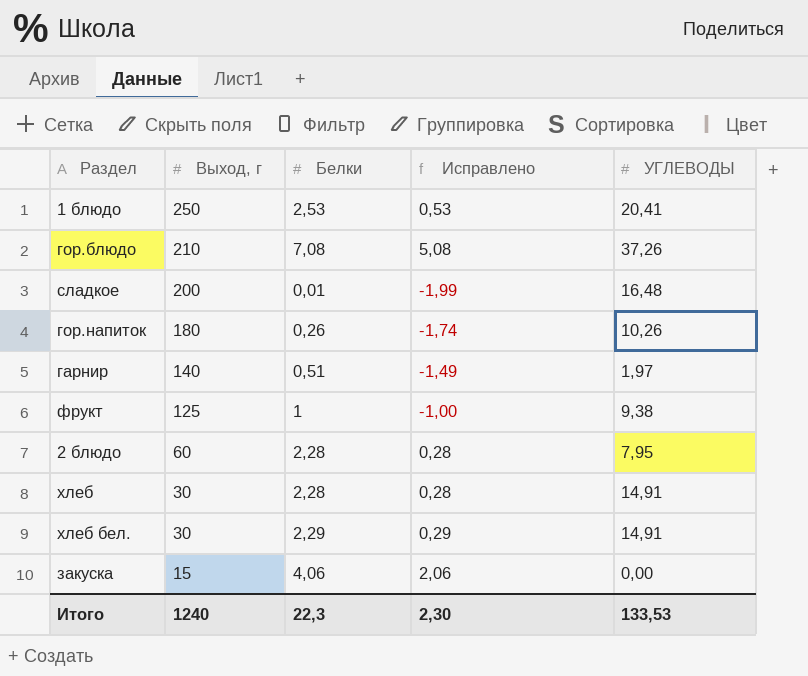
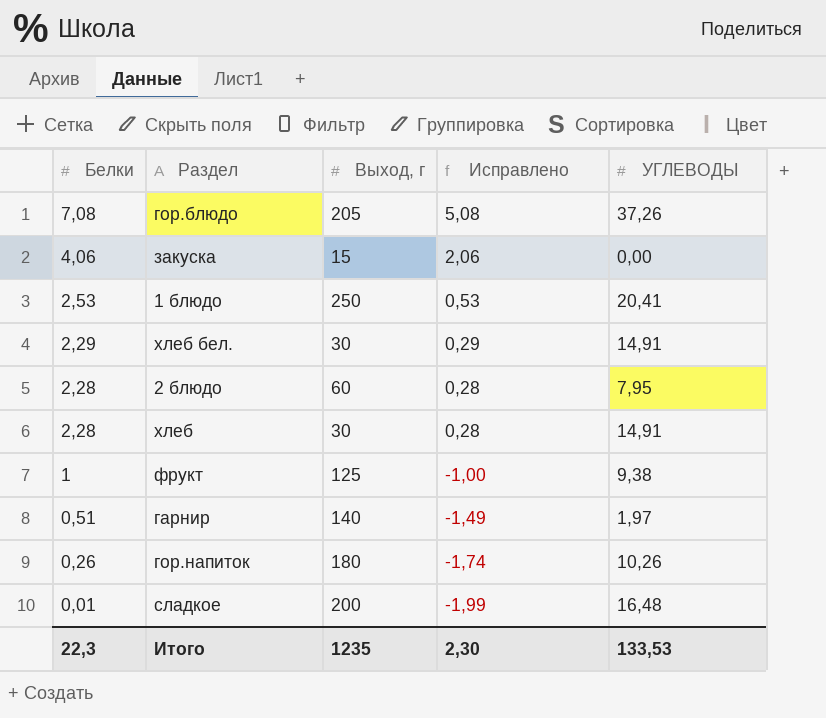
row order: Выход, г descending -> Белки descending
column Белки | position: 3 -> 1
гор.блюдо | Выход, г: 210 -> 205
Итого | Выход, г: 1240 -> 1235

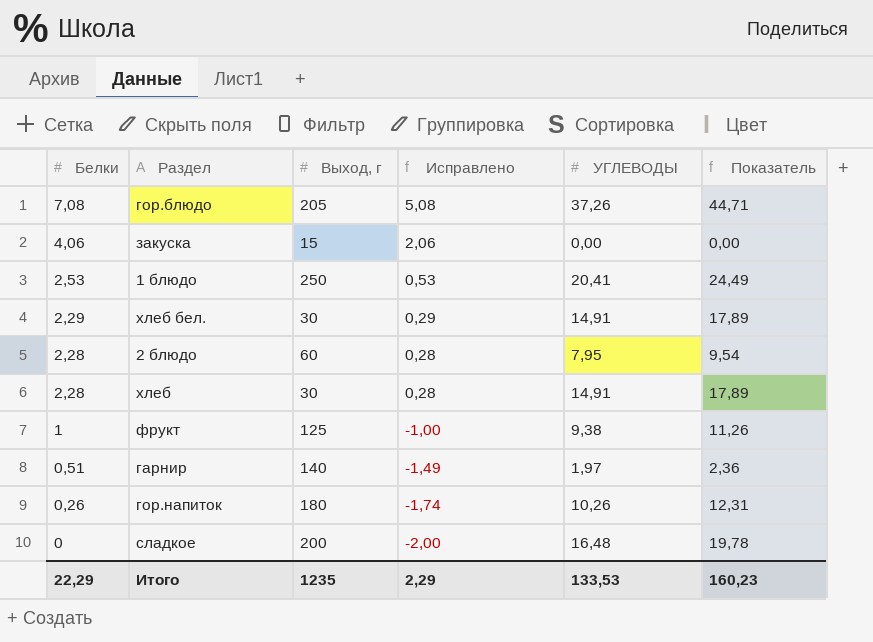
column Показатель | formula: none -> [УГЛЕВОДЫ] * 1,2
сладкое | Белки: 0,01 -> 0
сладкое | Исправлено: -1,99 -> -2,00
Итого | Белки: 22,3 -> 22,29
Итого | Исправлено: 2,30 -> 2,29

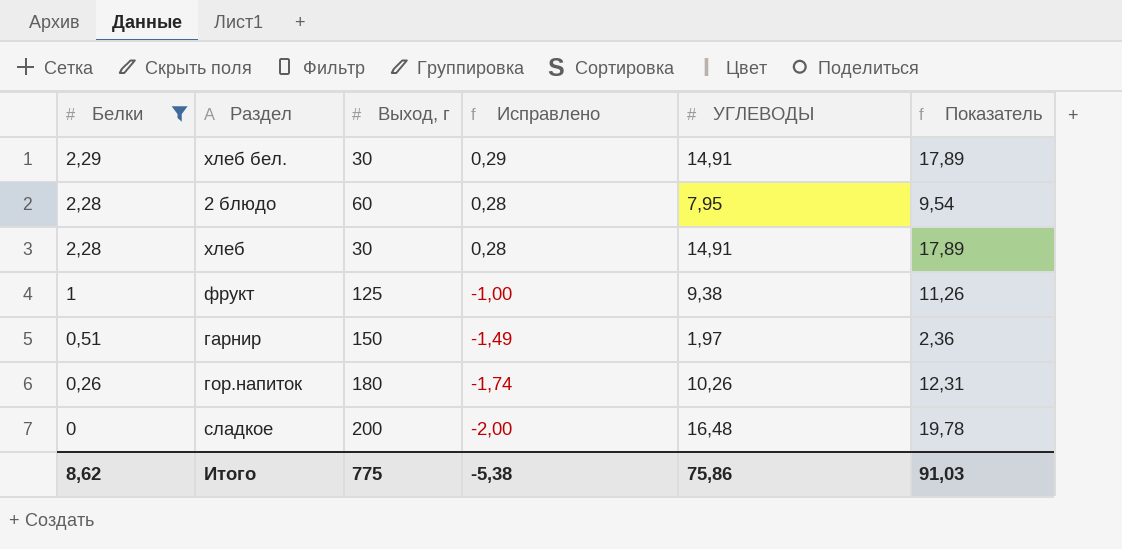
filter: none -> Белки <= 2,29
гарнир | Выход, г: 140 -> 150
Итого | Белки: 22,29 -> 8,62
Итого | Выход, г: 1235 -> 775
Итого | Исправлено: 2,29 -> -5,38
Итого | УГЛЕВОДЫ: 133,53 -> 75,86
Итого | Показатель: 160,23 -> 91,03

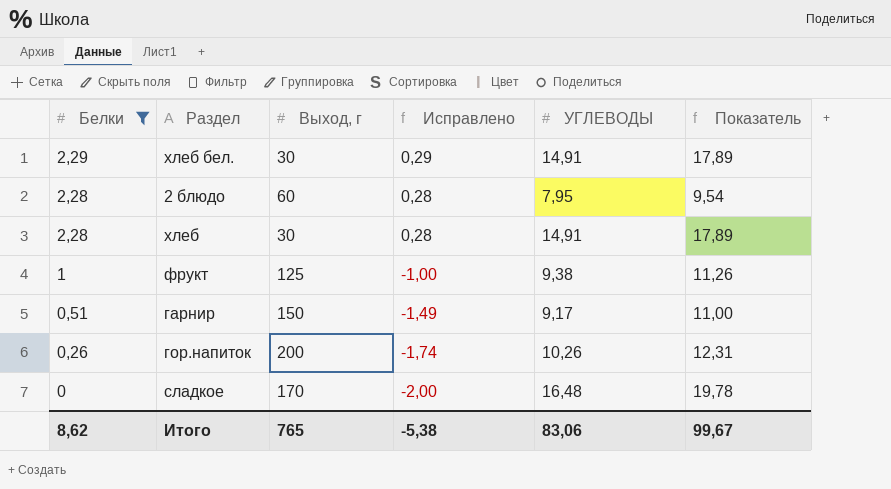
гарнир | УГЛЕВОДЫ: 1,97 -> 9,17
гарнир | Показатель: 2,36 -> 11,00
гор.напиток | Выход, г: 180 -> 200
сладкое | Выход, г: 200 -> 170
Итого | Выход, г: 775 -> 765
Итого | УГЛЕВОДЫ: 75,86 -> 83,06
Итого | Показатель: 91,03 -> 99,67

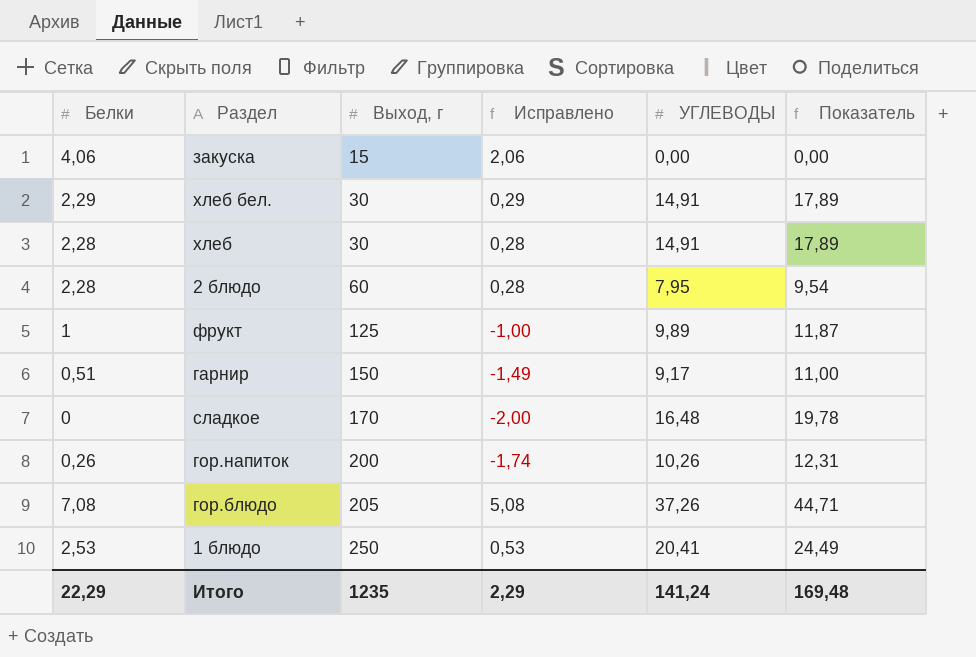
filter: Белки <= 2,29 -> none
row order: Белки descending -> Выход, г ascending
фрукт | УГЛЕВОДЫ: 9,38 -> 9,89
фрукт | Показатель: 11,26 -> 11,87
Итого | Белки: 8,62 -> 22,29
Итого | Выход, г: 765 -> 1235
Итого | Исправлено: -5,38 -> 2,29
Итого | УГЛЕВОДЫ: 83,06 -> 141,24
Итого | Показатель: 99,67 -> 169,48

